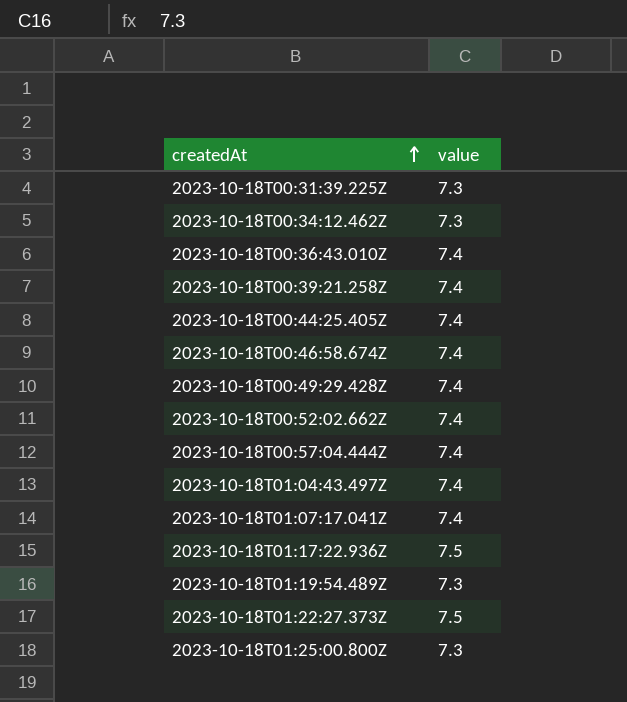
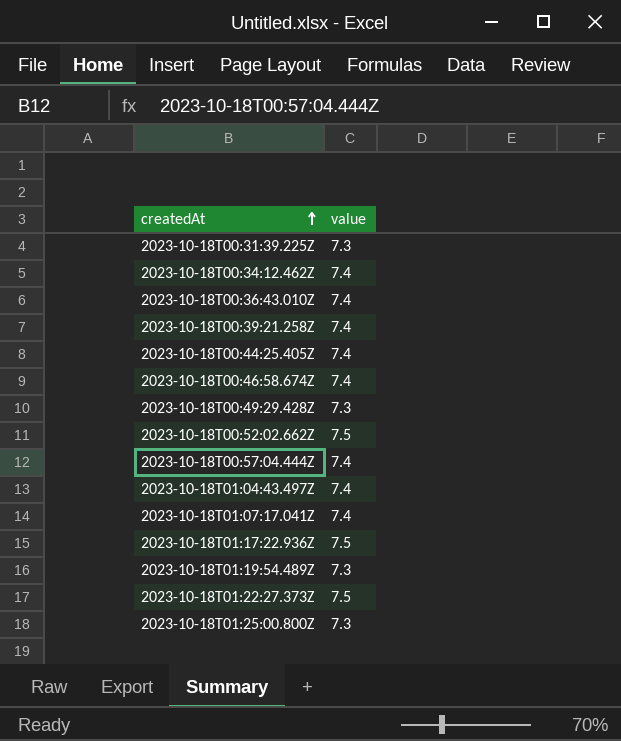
2023-10-18T00:34:12.462Z | value: 7.3 -> 7.4
2023-10-18T00:49:29.428Z | value: 7.4 -> 7.3
2023-10-18T00:52:02.662Z | value: 7.4 -> 7.5

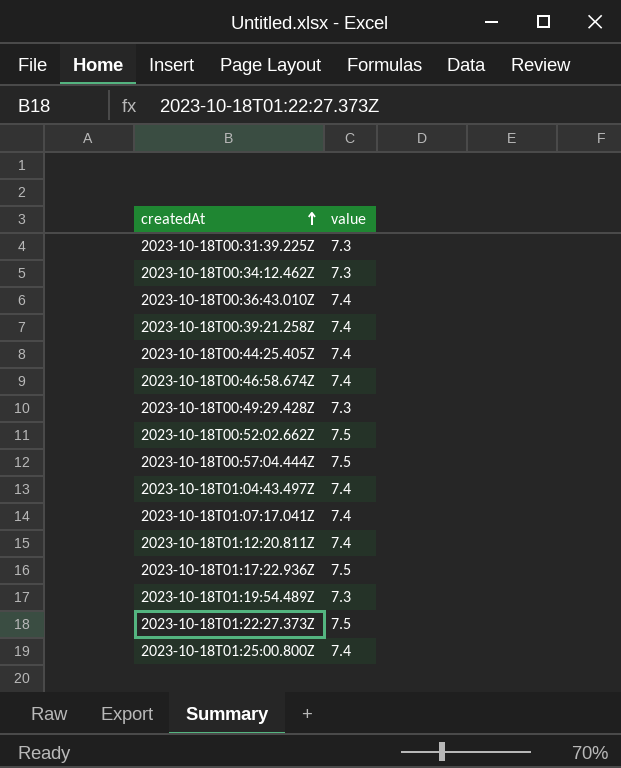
2023-10-18T00:34:12.462Z | value: 7.4 -> 7.3
2023-10-18T00:57:04.444Z | value: 7.4 -> 7.5
row 2023-10-18T01:12:20.811Z: none -> 7.4
2023-10-18T01:25:00.800Z | value: 7.3 -> 7.4

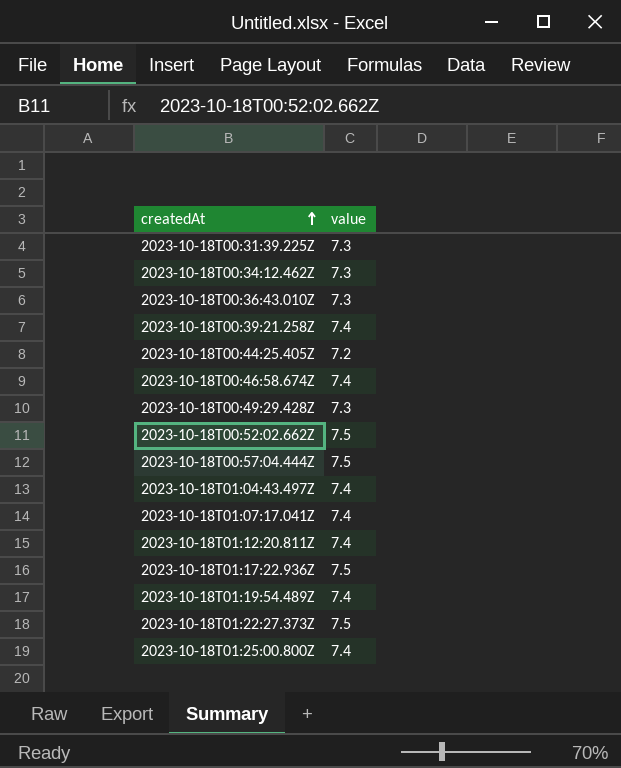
2023-10-18T00:36:43.010Z | value: 7.4 -> 7.3
2023-10-18T00:44:25.405Z | value: 7.4 -> 7.2
2023-10-18T01:19:54.489Z | value: 7.3 -> 7.4

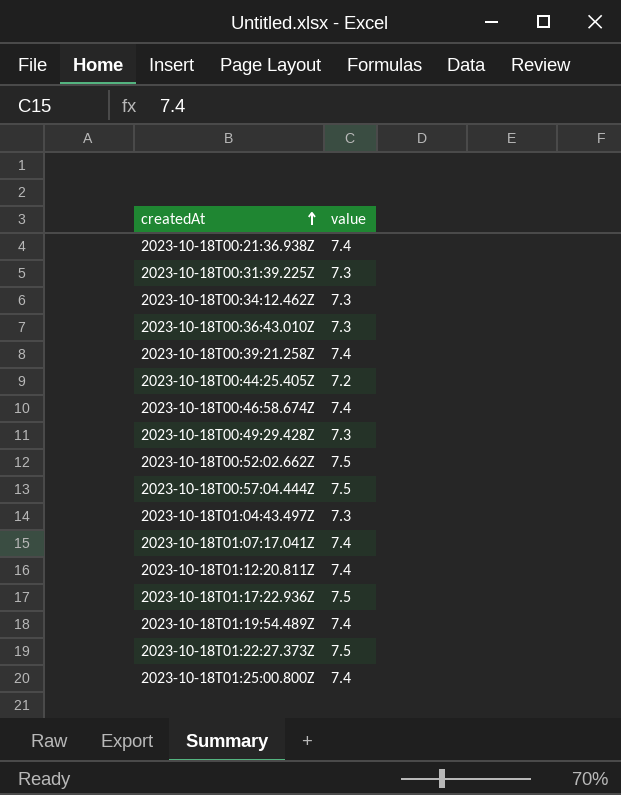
row 2023-10-18T00:21:36.938Z: none -> 7.4
2023-10-18T01:04:43.497Z | value: 7.4 -> 7.3

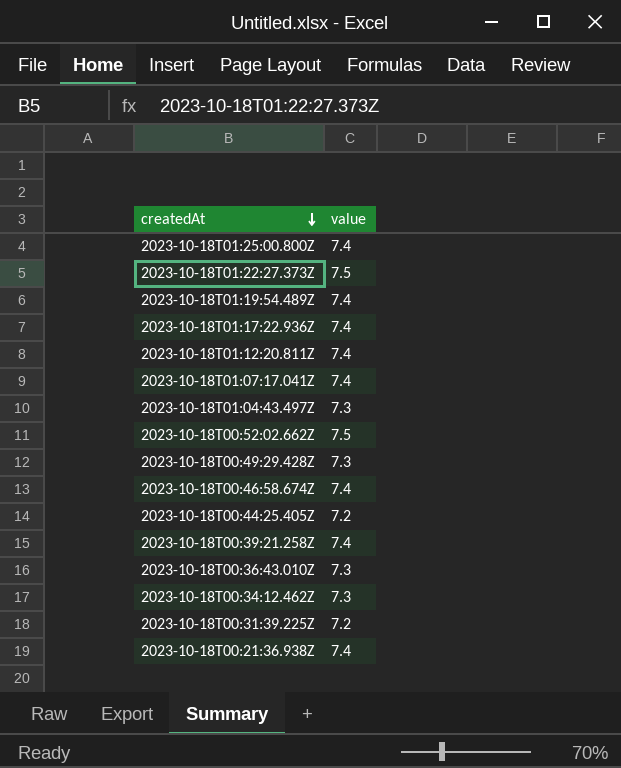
row order: createdAt ascending -> createdAt descending
row 2023-10-18T00:57:04.444Z: 7.5 -> none
2023-10-18T01:17:22.936Z | value: 7.5 -> 7.4
2023-10-18T00:31:39.225Z | value: 7.3 -> 7.2

